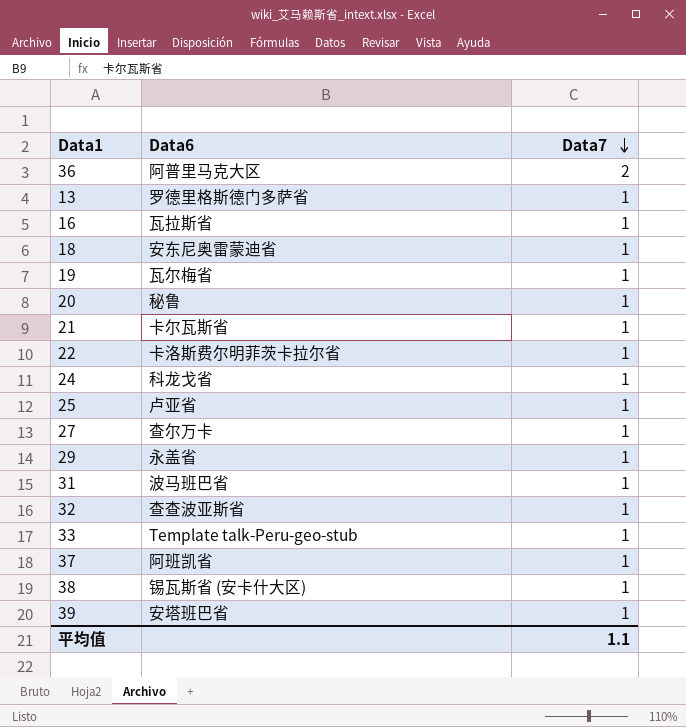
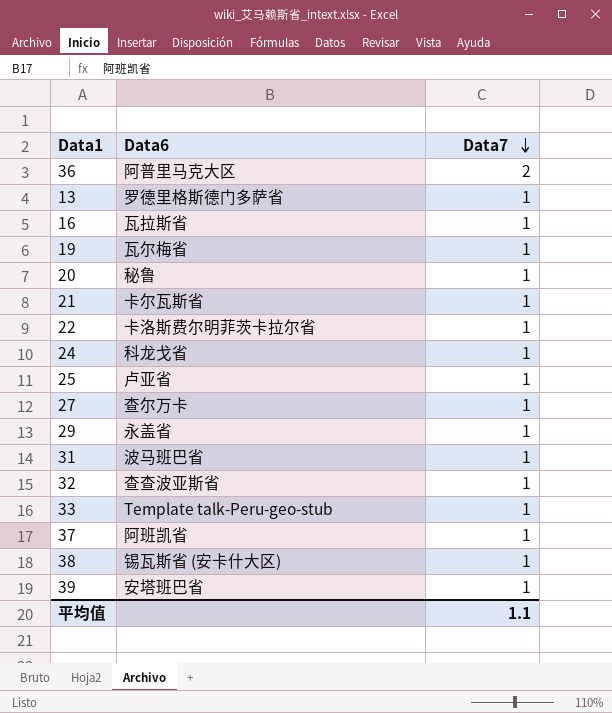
row 18: 安东尼奥雷蒙迪省 | 1 -> none

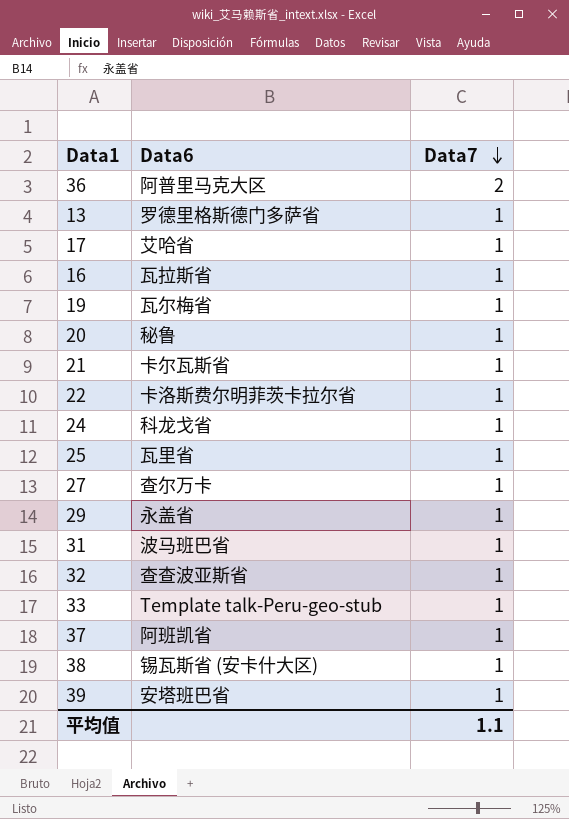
row 17: none -> 艾哈省 | 1
25 | Data6: 卢亚省 -> 瓦里省

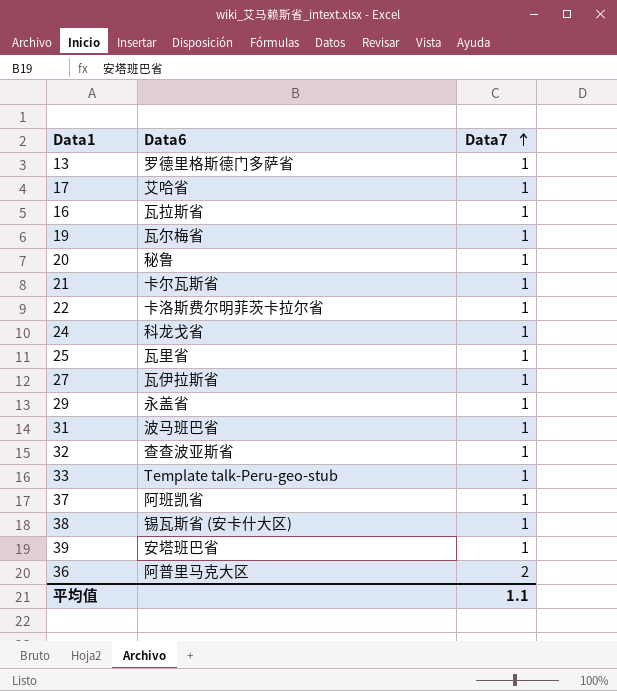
row order: Data7 descending -> Data7 ascending
27 | Data6: 查尔万卡 -> 瓦伊拉斯省

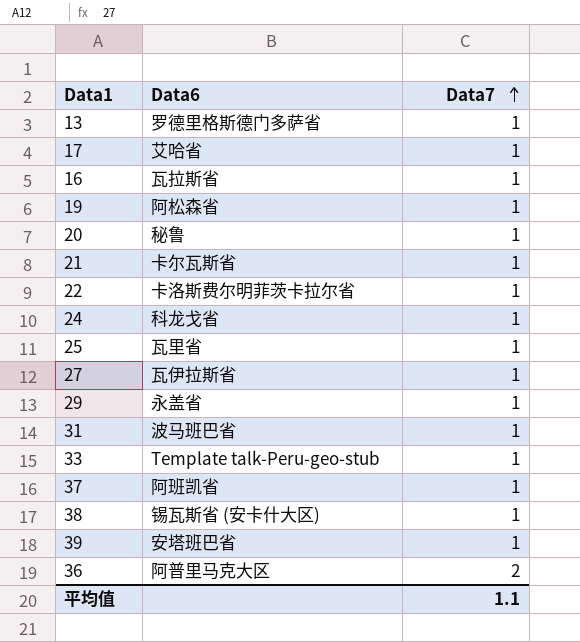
row 32: 查查波亚斯省 | 1 -> none
19 | Data6: 瓦尔梅省 -> 阿松森省

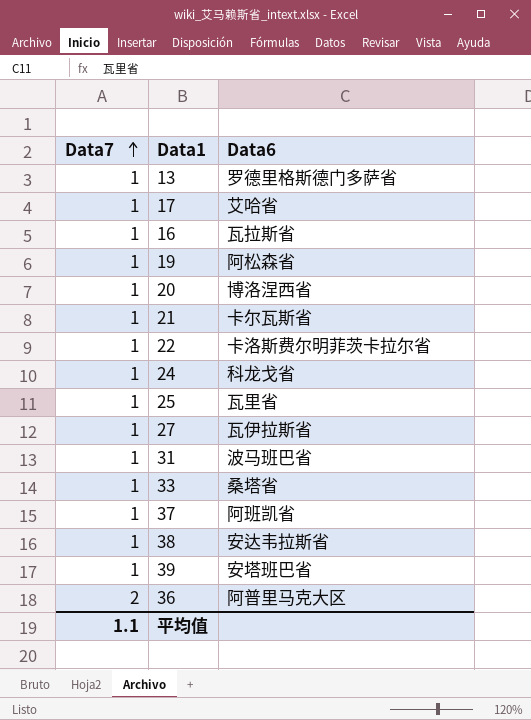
column Data7 | position: 3 -> 1
row 29: 永盖省 | 1 -> none
20 | Data6: 秘鲁 -> 博洛涅西省
33 | Data6: Template talk-Peru-geo-stub -> 桑塔省
38 | Data6: 锡瓦斯省 (安卡什大区) -> 安达韦拉斯省

